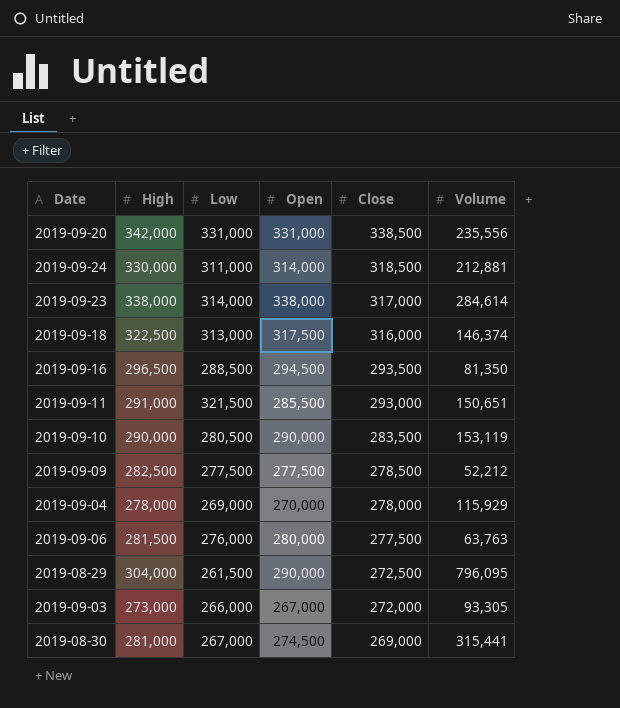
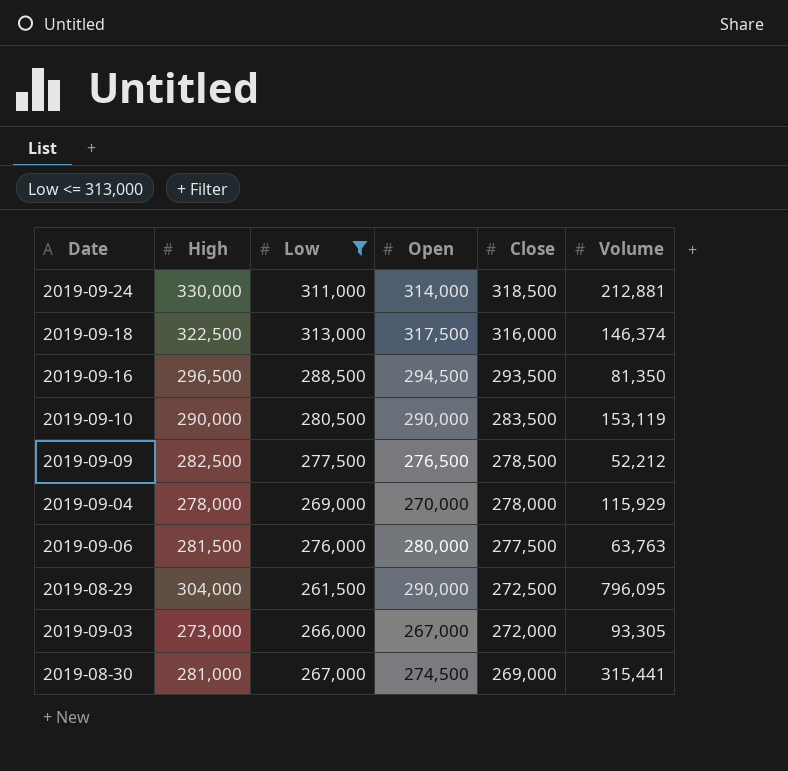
filter: none -> Low <= 313,000
2019-09-09 | Open: 277,500 -> 276,500

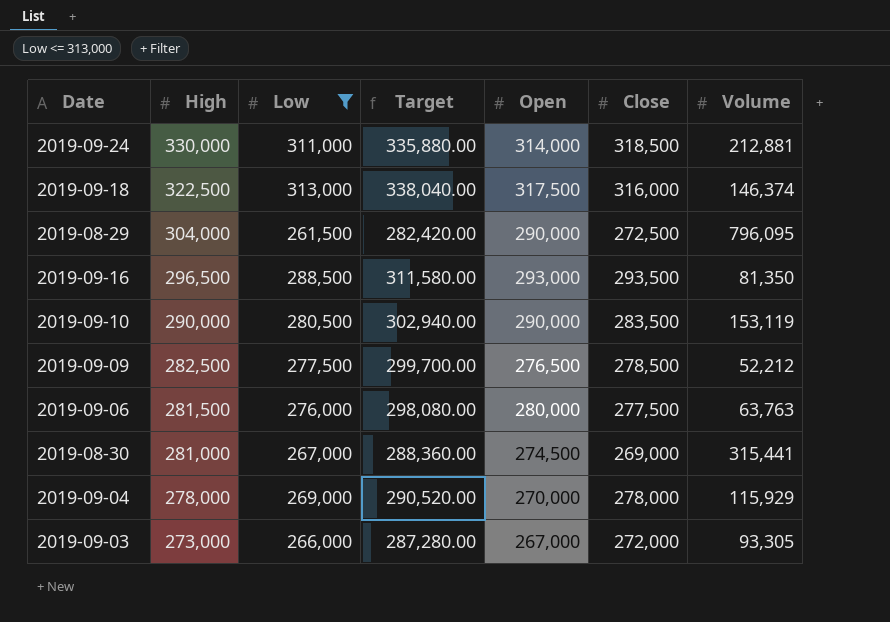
row order: Close descending -> High descending
column Target | formula: none -> [Low] * 1.08
2019-09-16 | Open: 294,500 -> 293,000

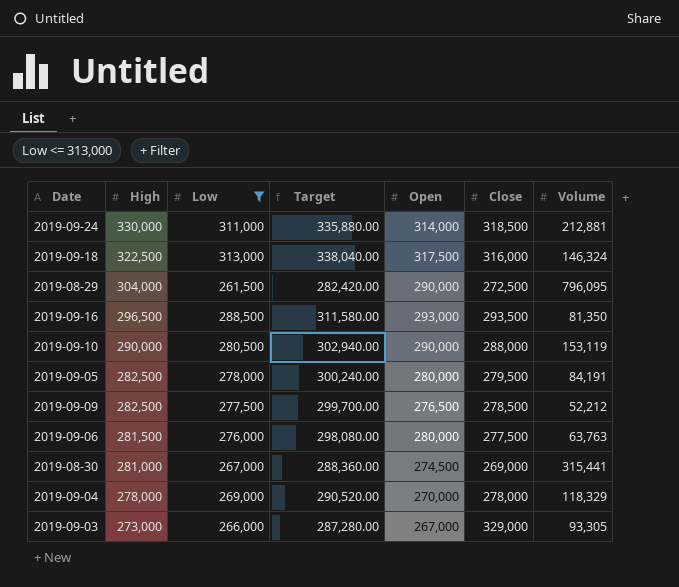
2019-09-18 | Volume: 146,374 -> 146,324
2019-09-10 | Close: 283,500 -> 288,000
row 2019-09-05: none -> 282,500 | 278,000 | 300,240.00 | 280,000 | 279,500 | 84,191
2019-09-04 | Volume: 115,929 -> 118,329
2019-09-03 | Close: 272,000 -> 329,000

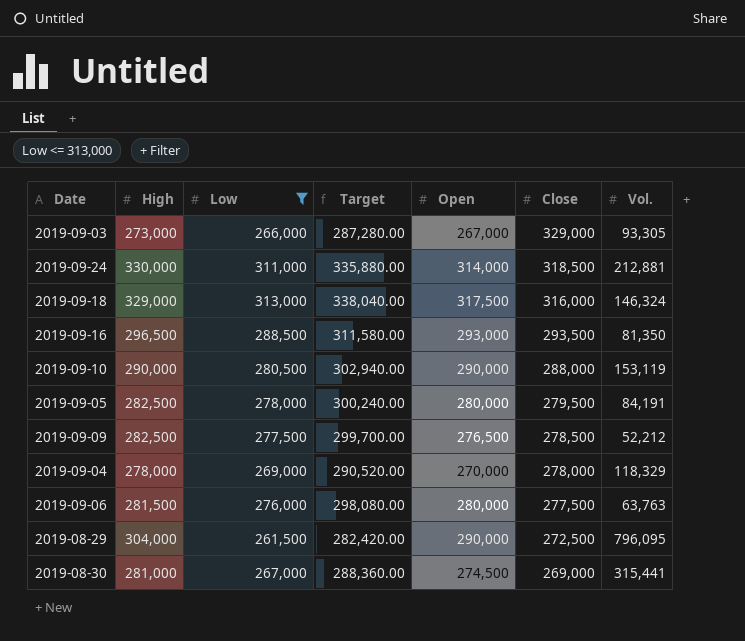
row order: High descending -> Close descending
column name: Volume -> Vol.
2019-09-18 | High: 322,500 -> 329,000

